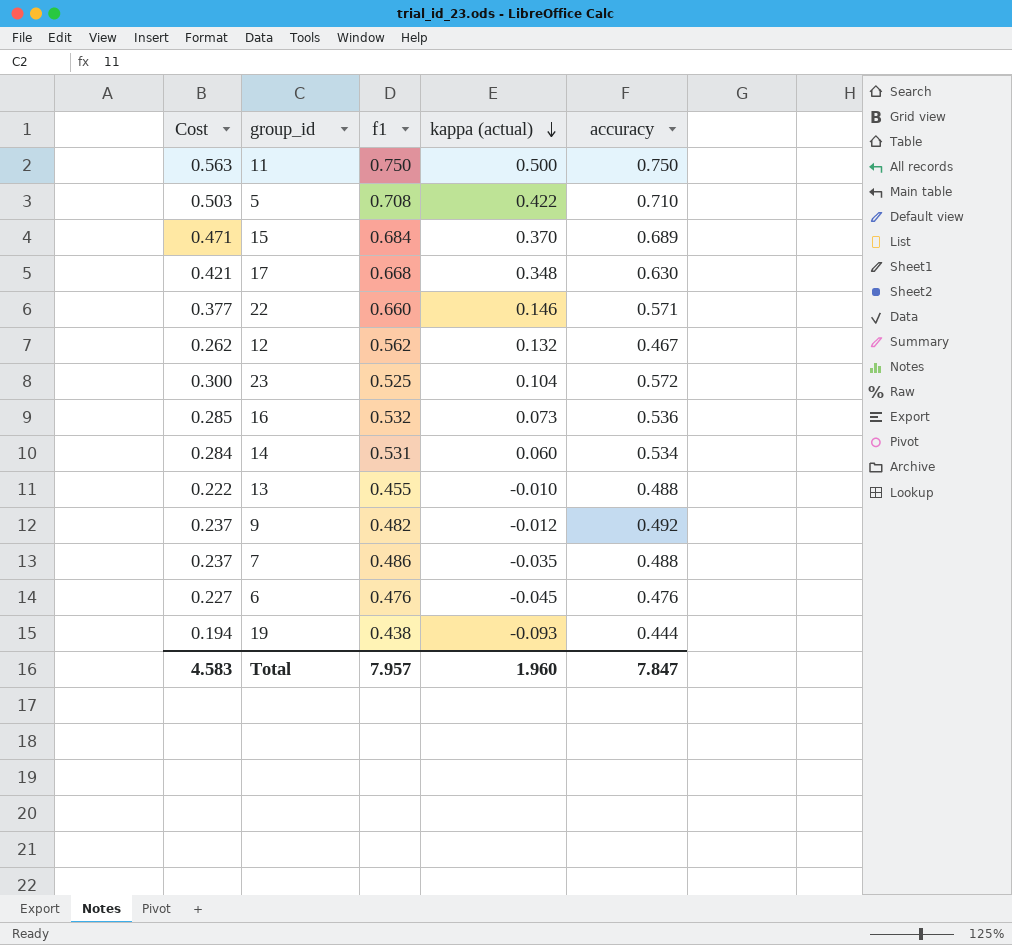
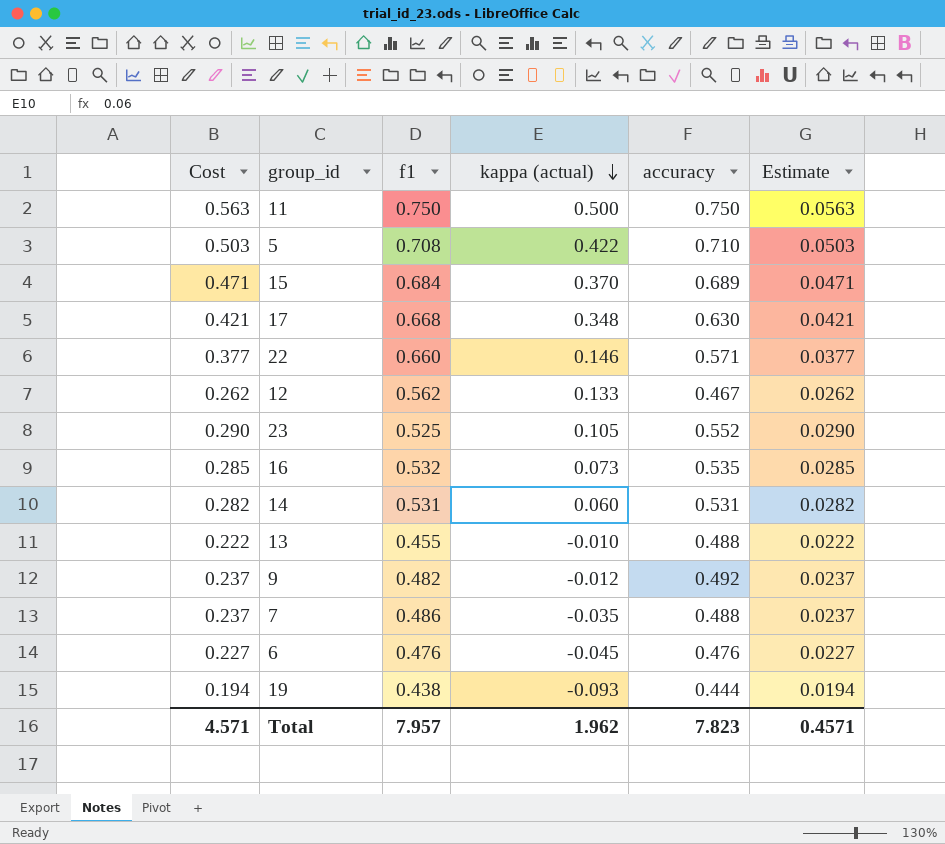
column Estimate | formula: none -> [Cost] * 0.1
12 | kappa (actual): 0.132 -> 0.133
23 | Cost: 0.300 -> 0.290
23 | kappa (actual): 0.104 -> 0.105
23 | accuracy: 0.572 -> 0.552
16 | accuracy: 0.536 -> 0.535
14 | Cost: 0.284 -> 0.282
14 | accuracy: 0.534 -> 0.531
Total | Cost: 4.583 -> 4.571
Total | kappa (actual): 1.960 -> 1.962
Total | accuracy: 7.847 -> 7.823

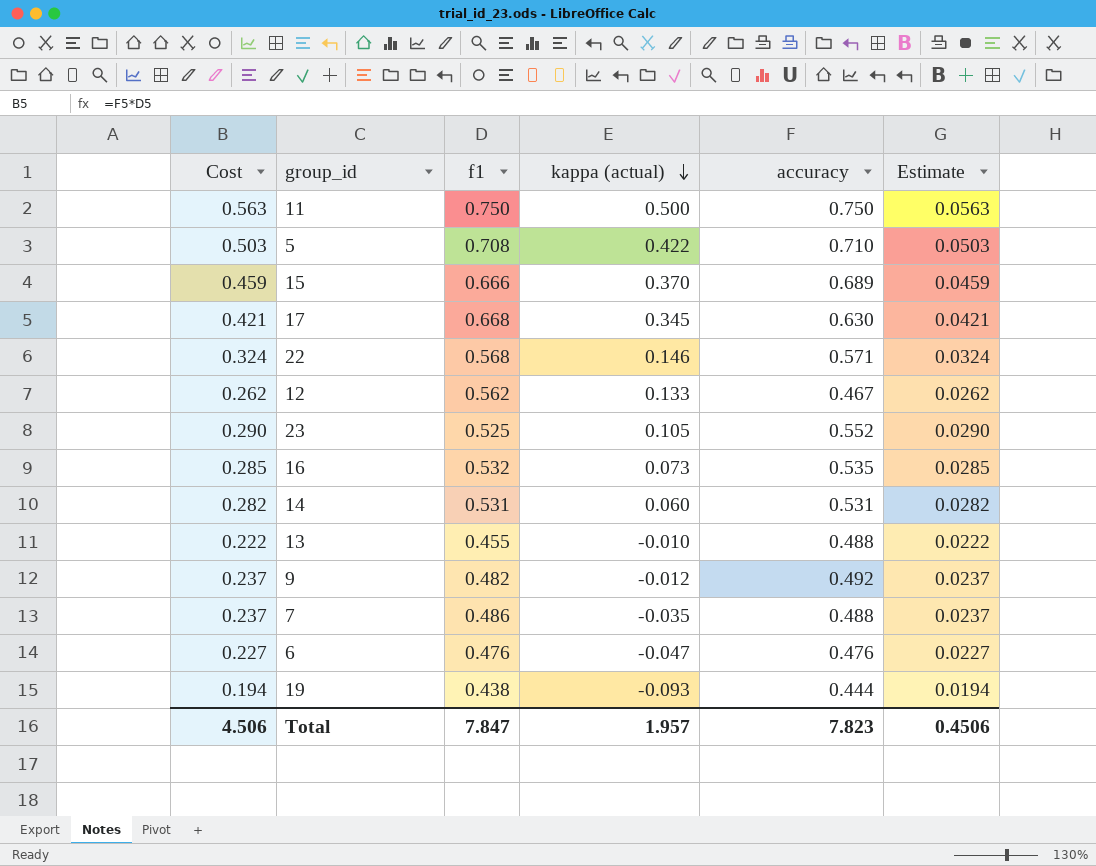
15 | Cost: 0.471 -> 0.459
15 | f1: 0.684 -> 0.666
15 | Estimate: 0.0471 -> 0.0459
17 | kappa (actual): 0.348 -> 0.345
22 | Cost: 0.377 -> 0.324
22 | f1: 0.660 -> 0.568
22 | Estimate: 0.0377 -> 0.0324
6 | kappa (actual): -0.045 -> -0.047
Total | Cost: 4.571 -> 4.506
Total | f1: 7.957 -> 7.847
Total | kappa (actual): 1.962 -> 1.957
Total | Estimate: 0.4571 -> 0.4506

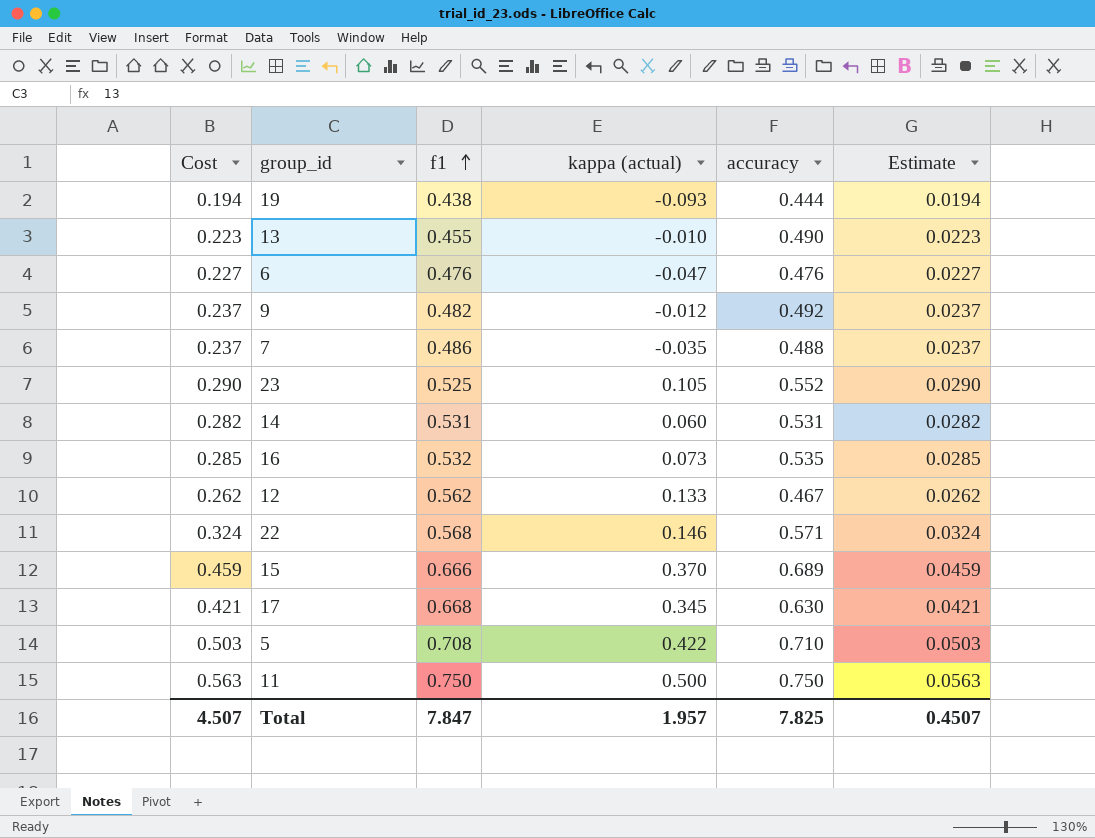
row order: kappa (actual) descending -> f1 ascending
13 | Cost: 0.222 -> 0.223
13 | accuracy: 0.488 -> 0.490
13 | Estimate: 0.0222 -> 0.0223
Total | Cost: 4.506 -> 4.507
Total | accuracy: 7.823 -> 7.825
Total | Estimate: 0.4506 -> 0.4507

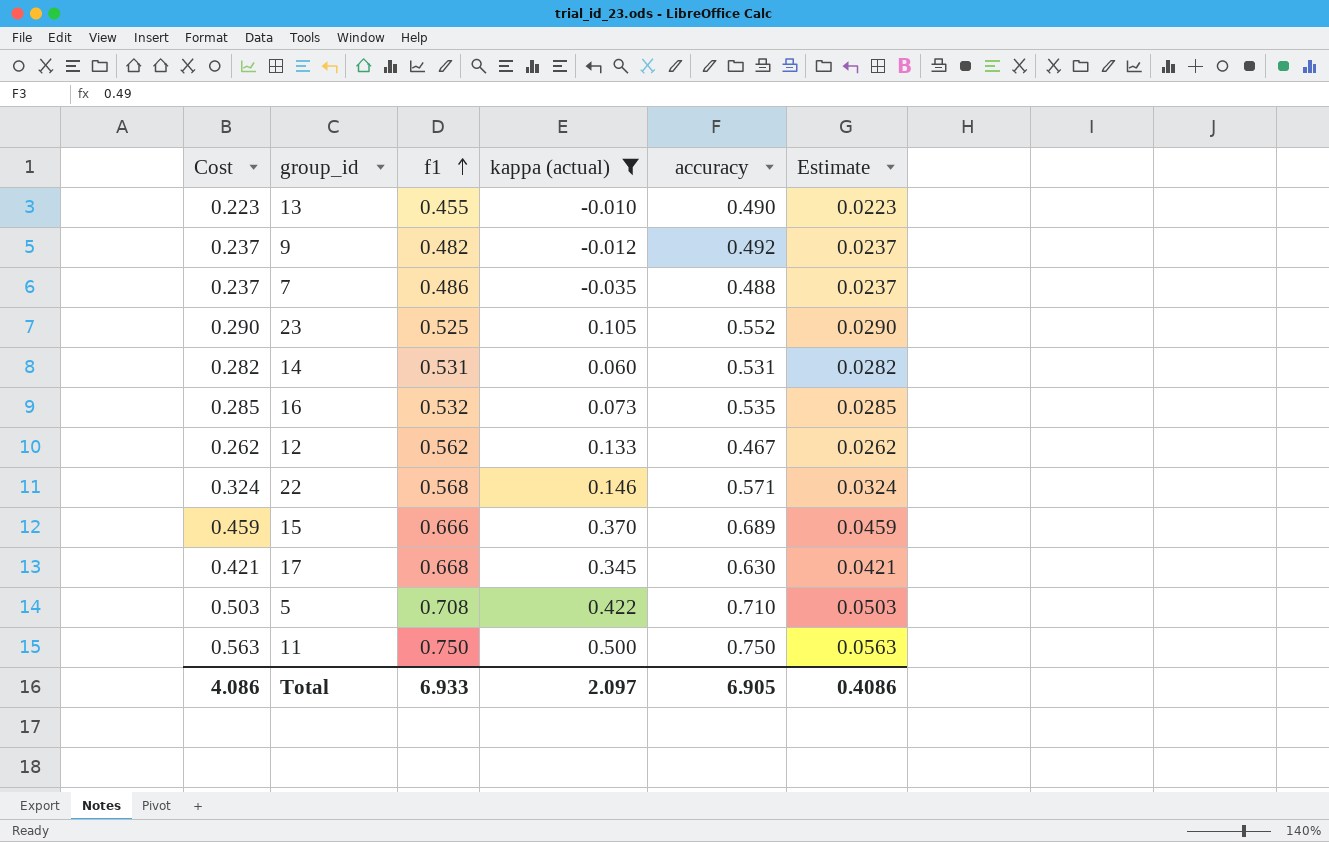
filter: none -> kappa (actual) >= -0.035
Total | Cost: 4.507 -> 4.086
Total | f1: 7.847 -> 6.933
Total | kappa (actual): 1.957 -> 2.097
Total | accuracy: 7.825 -> 6.905
Total | Estimate: 0.4507 -> 0.4086

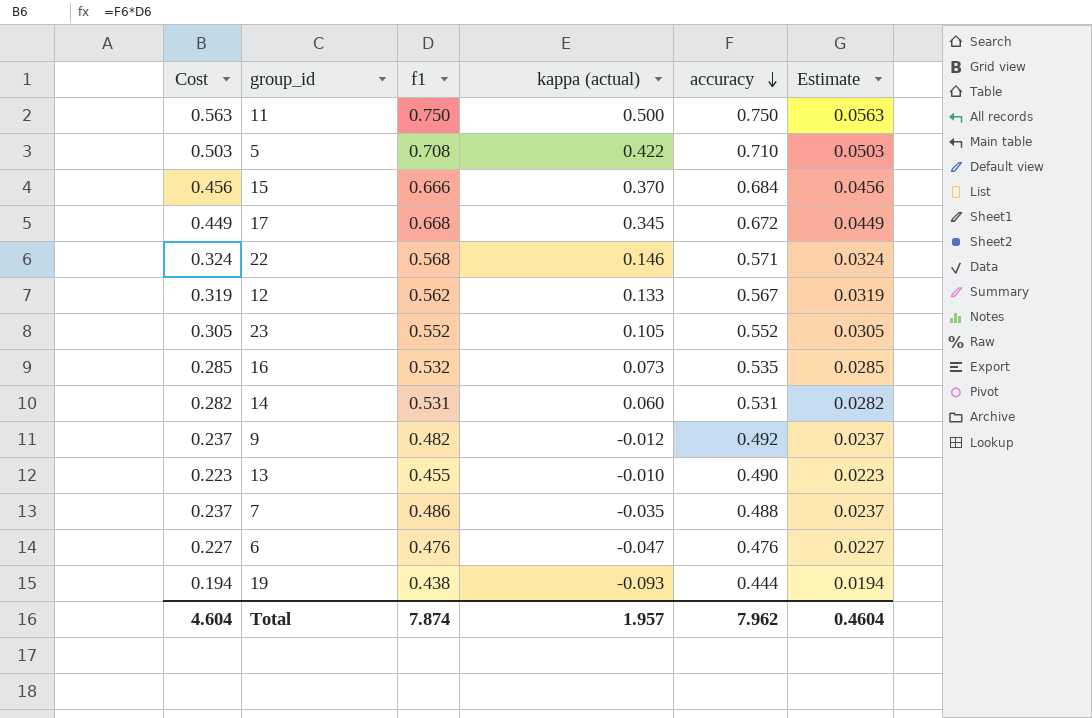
filter: kappa (actual) >= -0.035 -> none
row order: f1 ascending -> accuracy descending
15 | Cost: 0.459 -> 0.456
15 | accuracy: 0.689 -> 0.684
15 | Estimate: 0.0459 -> 0.0456
17 | Cost: 0.421 -> 0.449
17 | accuracy: 0.630 -> 0.672
17 | Estimate: 0.0421 -> 0.0449
12 | Cost: 0.262 -> 0.319
12 | accuracy: 0.467 -> 0.567
12 | Estimate: 0.0262 -> 0.0319
23 | Cost: 0.290 -> 0.305
23 | f1: 0.525 -> 0.552
23 | Estimate: 0.0290 -> 0.0305
Total | Cost: 4.086 -> 4.604
Total | f1: 6.933 -> 7.874
Total | kappa (actual): 2.097 -> 1.957
Total | accuracy: 6.905 -> 7.962
Total | Estimate: 0.4086 -> 0.4604

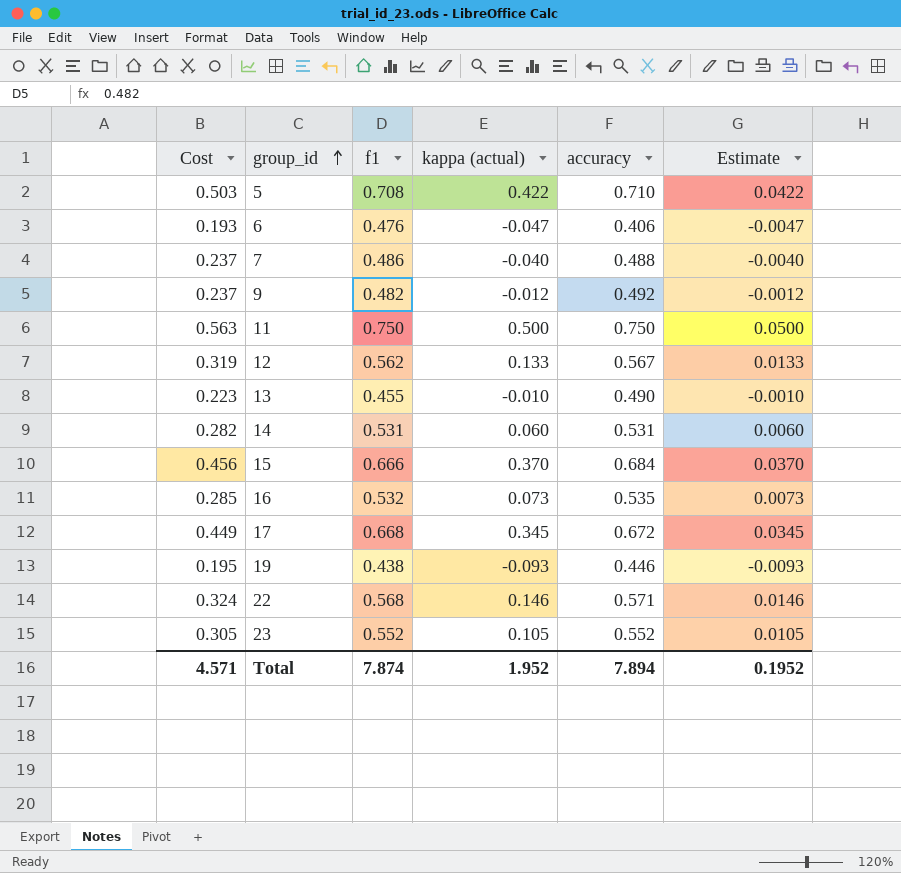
row order: accuracy descending -> group_id ascending
column Estimate | formula: [Cost] * 0.1 -> [kappa (actual)] * 0.1
6 | Cost: 0.227 -> 0.193
6 | accuracy: 0.476 -> 0.406
7 | kappa (actual): -0.035 -> -0.040
19 | Cost: 0.194 -> 0.195
19 | accuracy: 0.444 -> 0.446
Total | Cost: 4.604 -> 4.571
Total | kappa (actual): 1.957 -> 1.952
Total | accuracy: 7.962 -> 7.894
Total | Estimate: 0.4604 -> 0.1952

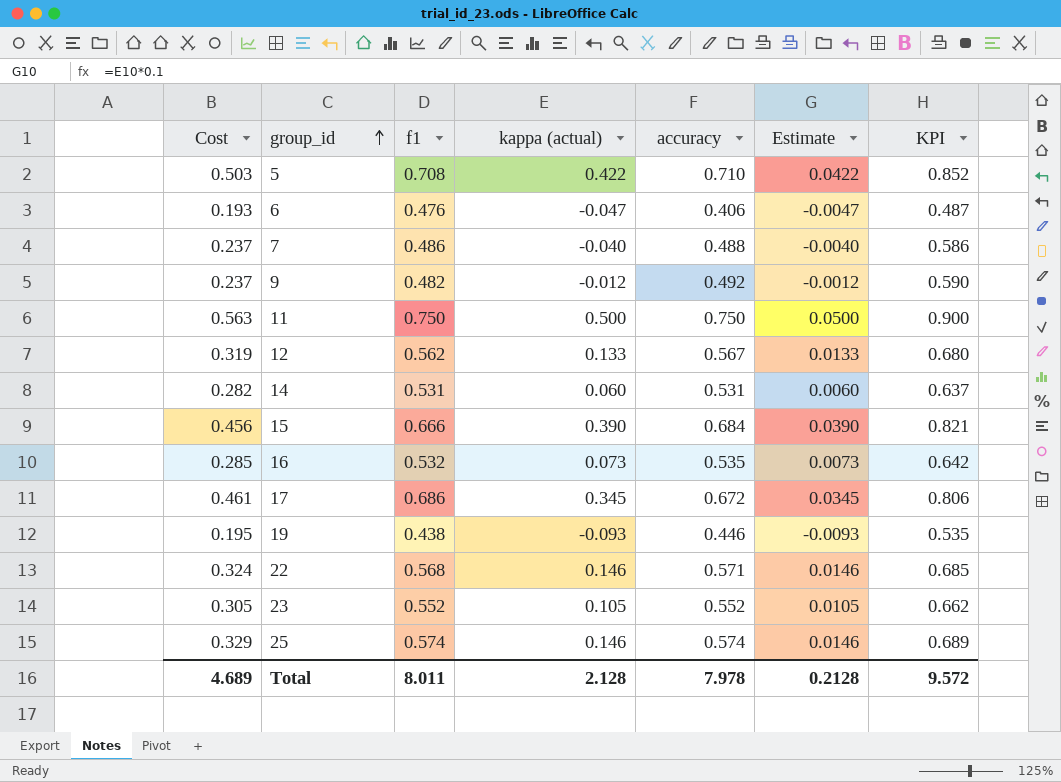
column KPI | formula: none -> [accuracy] * 1.2
row 13: 0.223 | 0.455 | -0.010 | 0.490 | -0.0010 -> none
15 | kappa (actual): 0.370 -> 0.390
15 | Estimate: 0.0370 -> 0.0390
17 | Cost: 0.449 -> 0.461
17 | f1: 0.668 -> 0.686
row 25: none -> 0.329 | 0.574 | 0.146 | 0.574 | 0.0146 | 0.689
Total | Cost: 4.571 -> 4.689
Total | f1: 7.874 -> 8.011
Total | kappa (actual): 1.952 -> 2.128
Total | accuracy: 7.894 -> 7.978
Total | Estimate: 0.1952 -> 0.2128

